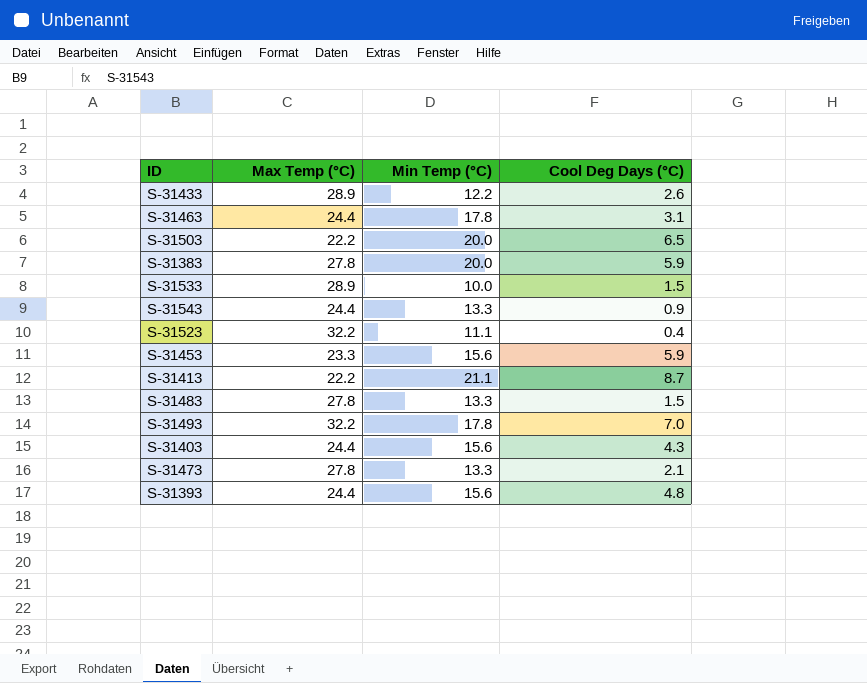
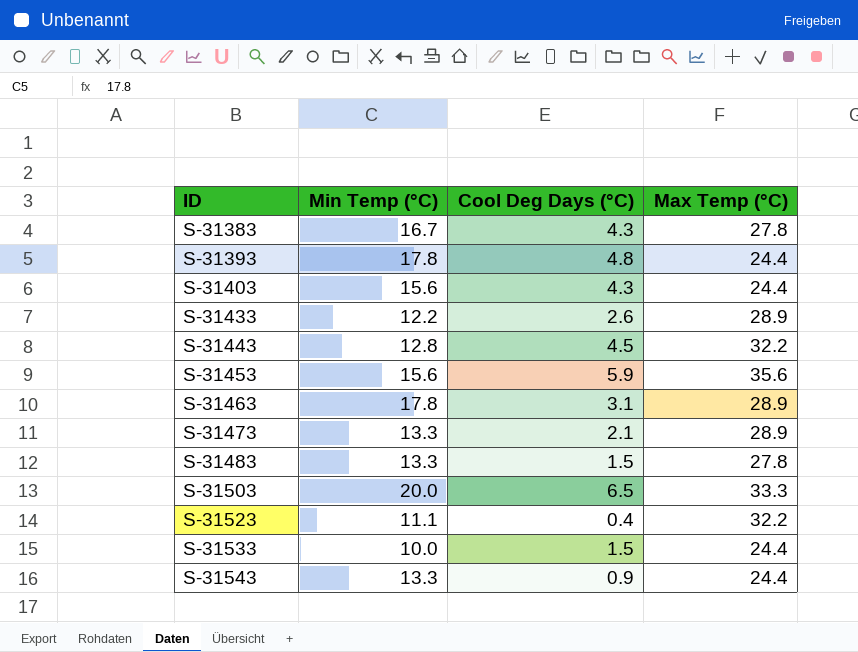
row order: none -> ID ascending
column Max Temp (°C) | position: 2 -> 4
row S-31413: 22.2 | 21.1 | 8.7 -> none
row S-31493: 32.2 | 17.8 | 7.0 -> none
S-31383 | Min Temp (°C): 20.0 -> 16.7
S-31383 | Cool Deg Days (°C): 5.9 -> 4.3
S-31393 | Min Temp (°C): 15.6 -> 17.8
row S-31443: none -> 12.8 | 4.5 | 32.2
S-31453 | Max Temp (°C): 23.3 -> 35.6
S-31463 | Max Temp (°C): 24.4 -> 28.9
S-31473 | Max Temp (°C): 27.8 -> 28.9
S-31503 | Max Temp (°C): 22.2 -> 33.3
S-31533 | Max Temp (°C): 28.9 -> 24.4

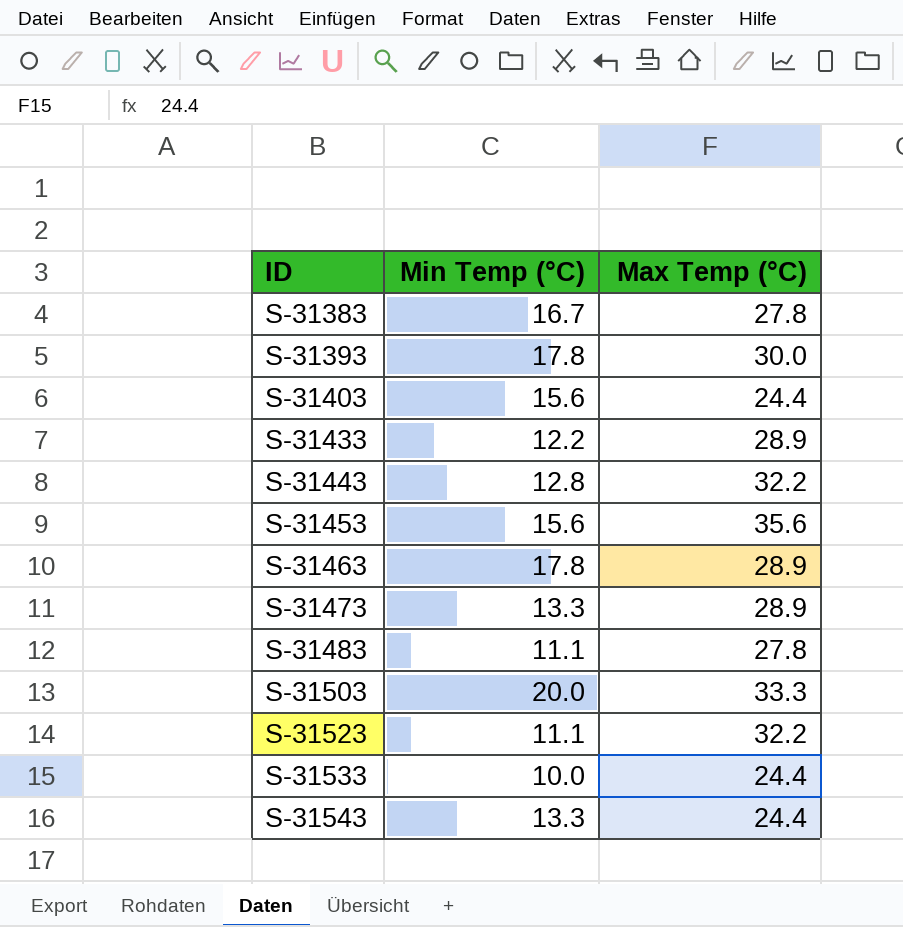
column Cool Deg Days (°C) | position: 3 -> none
S-31393 | Max Temp (°C): 24.4 -> 30.0
S-31483 | Min Temp (°C): 13.3 -> 11.1

